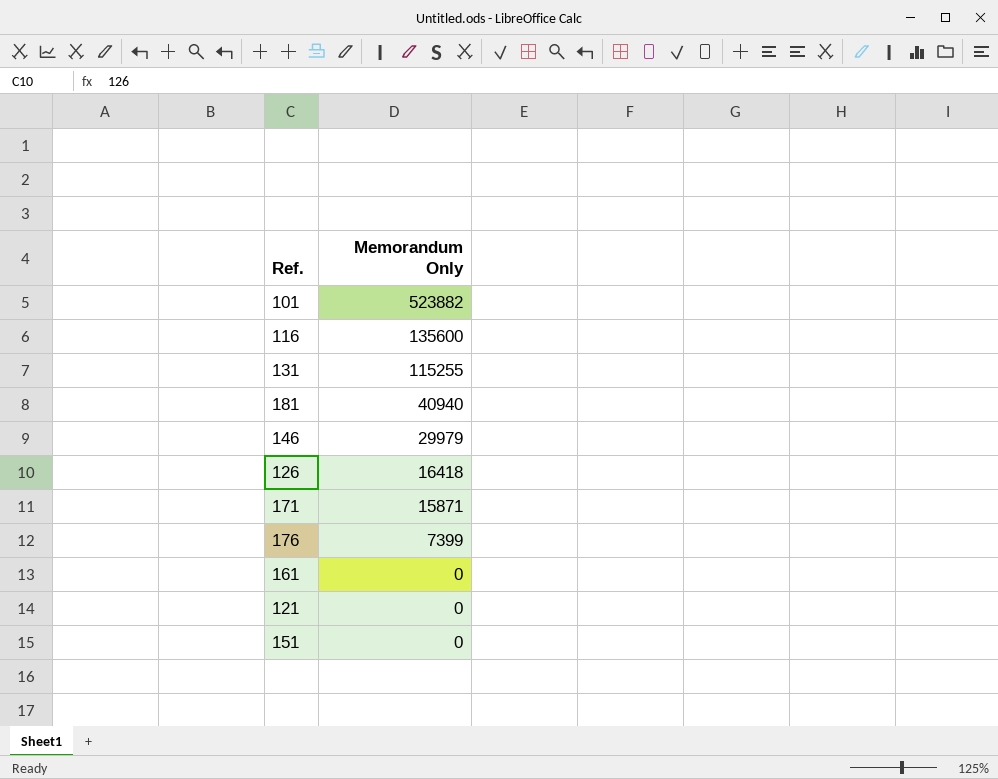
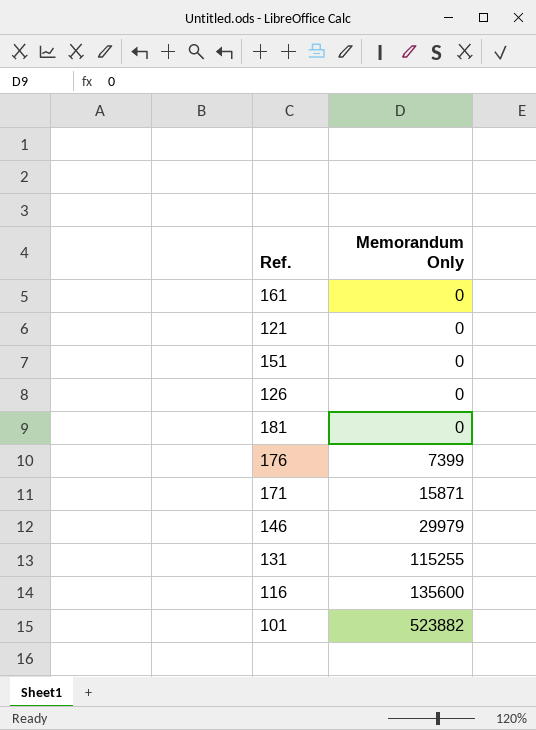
row order: Memorandum Only descending -> Memorandum Only ascending
126 | Memorandum Only: 16418 -> 0
181 | Memorandum Only: 40940 -> 0

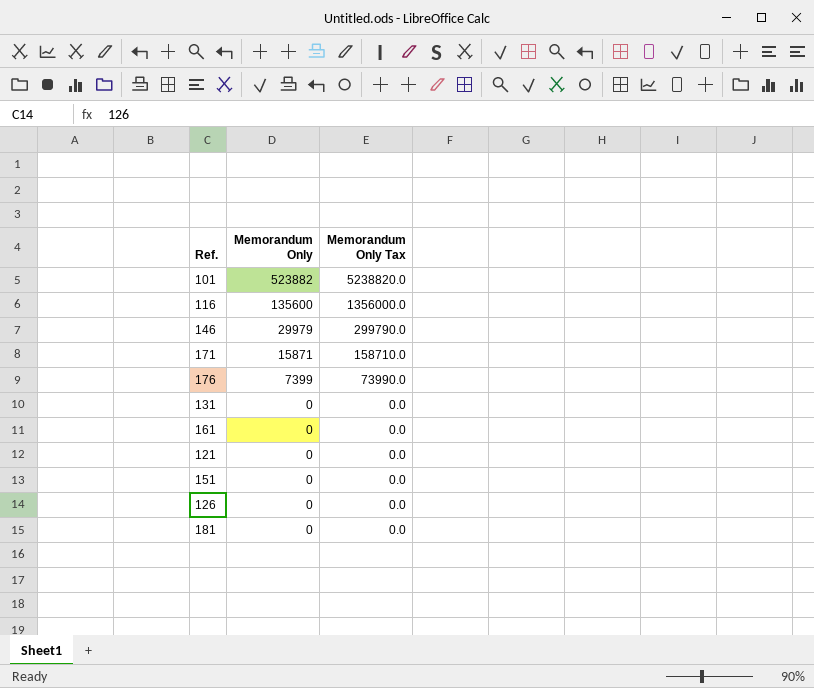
row order: Memorandum Only ascending -> Memorandum Only descending
column Memorandum Only Tax | formula: none -> [Memorandum Only] * 10
131 | Memorandum Only: 115255 -> 0

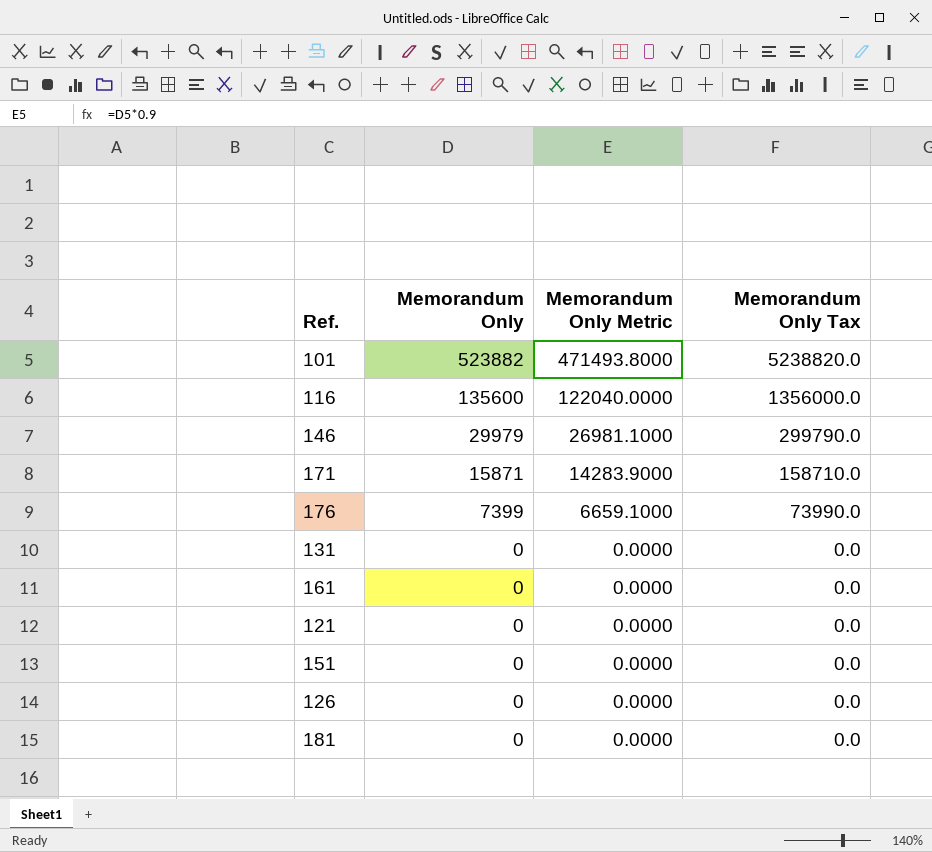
column Memorandum Only Metric | formula: none -> [Memorandum Only] * 0.9

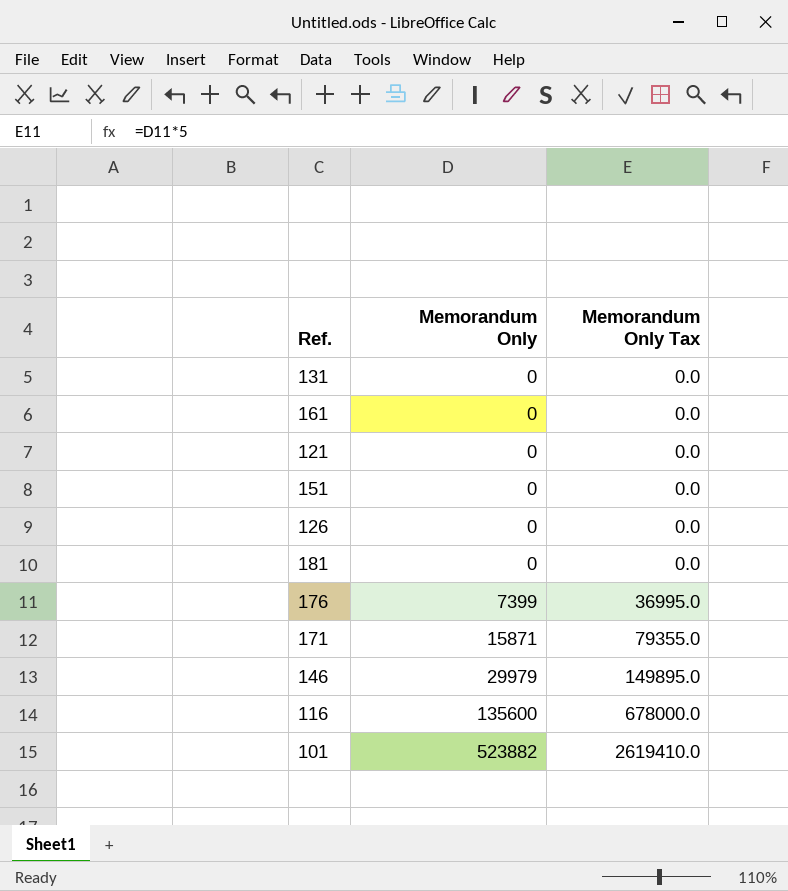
row order: Memorandum Only descending -> Memorandum Only ascending
column Memorandum Only Metric | formula: [Memorandum Only] * 0.9 -> none
column Memorandum Only Tax | formula: [Memorandum Only] * 10 -> [Memorandum Only] * 5

